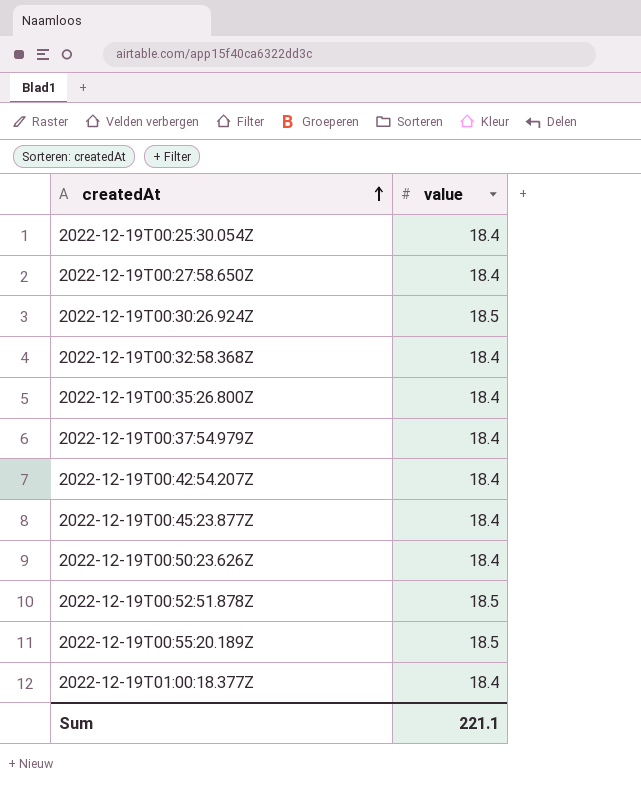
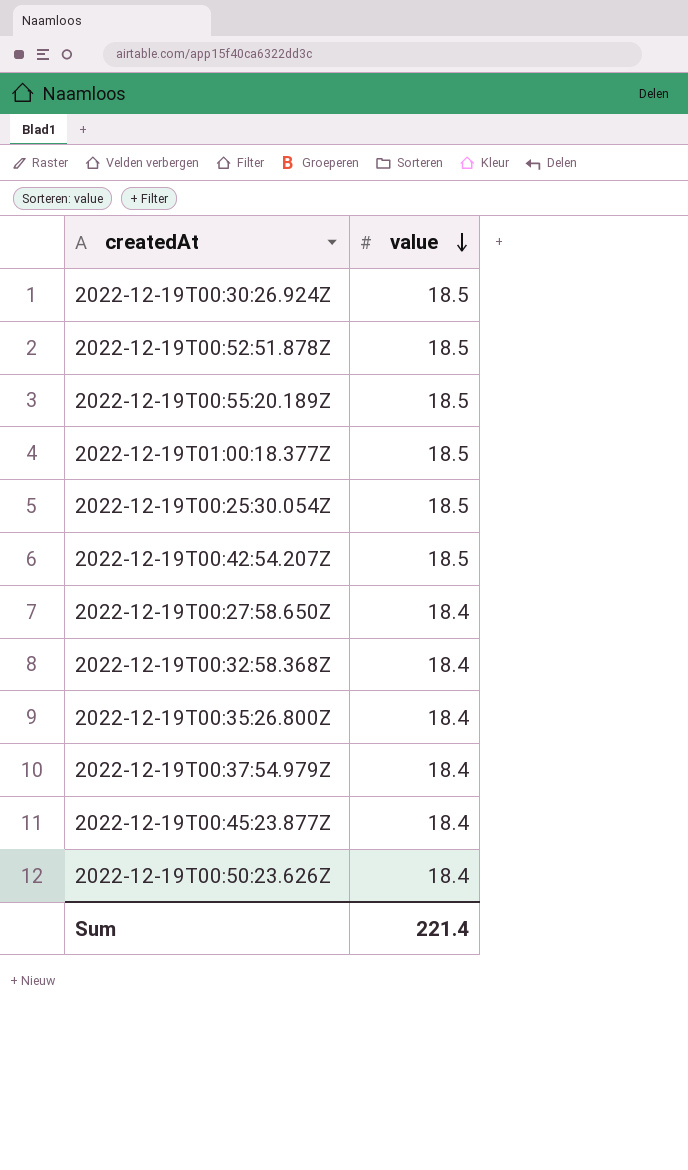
row order: createdAt ascending -> value descending
2022-12-19T01:00:18.377Z | value: 18.4 -> 18.5
2022-12-19T00:25:30.054Z | value: 18.4 -> 18.5
2022-12-19T00:42:54.207Z | value: 18.4 -> 18.5
Sum | value: 221.1 -> 221.4

